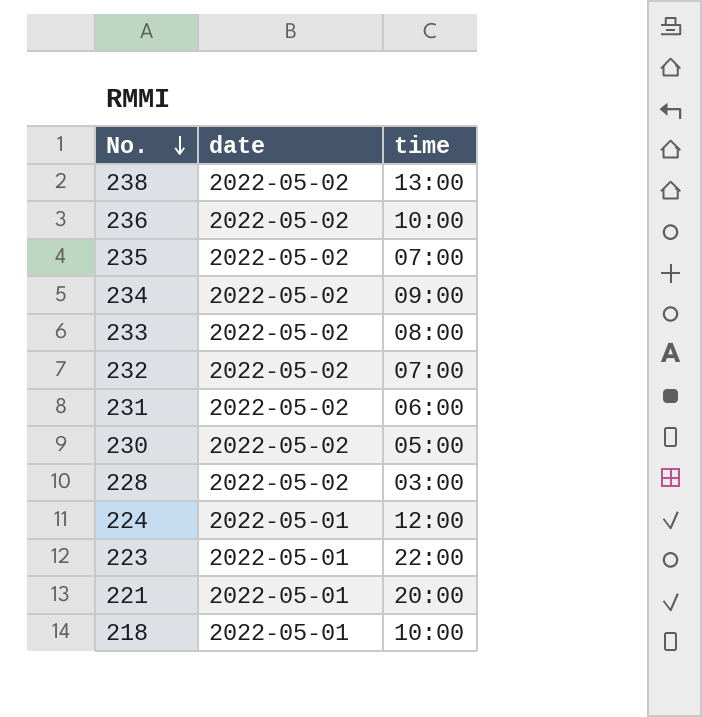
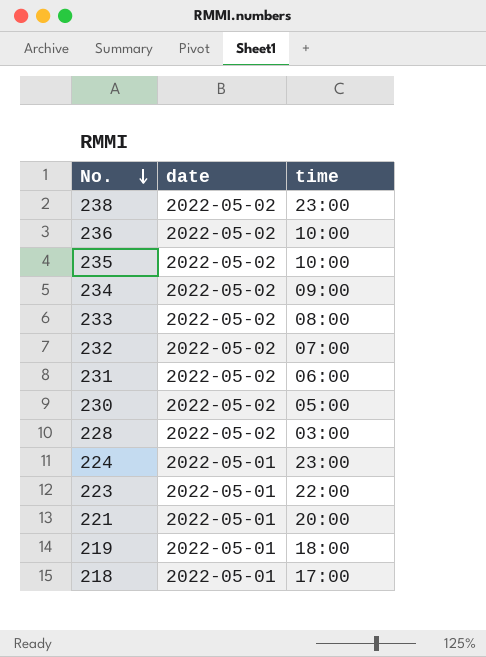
238 | time: 13:00 -> 23:00
235 | time: 07:00 -> 10:00
224 | time: 12:00 -> 23:00
row 219: none -> 2022-05-01 | 18:00
218 | time: 10:00 -> 17:00

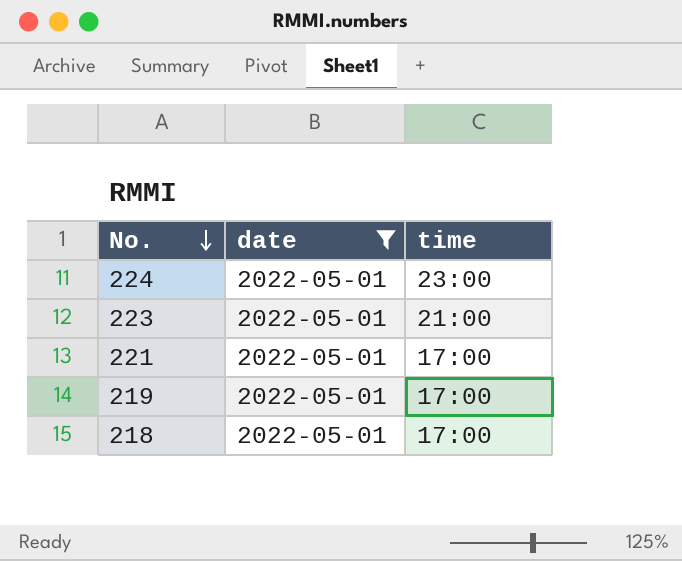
filter: none -> date = 2022-05-01
223 | time: 22:00 -> 21:00
221 | time: 20:00 -> 17:00
219 | time: 18:00 -> 17:00

